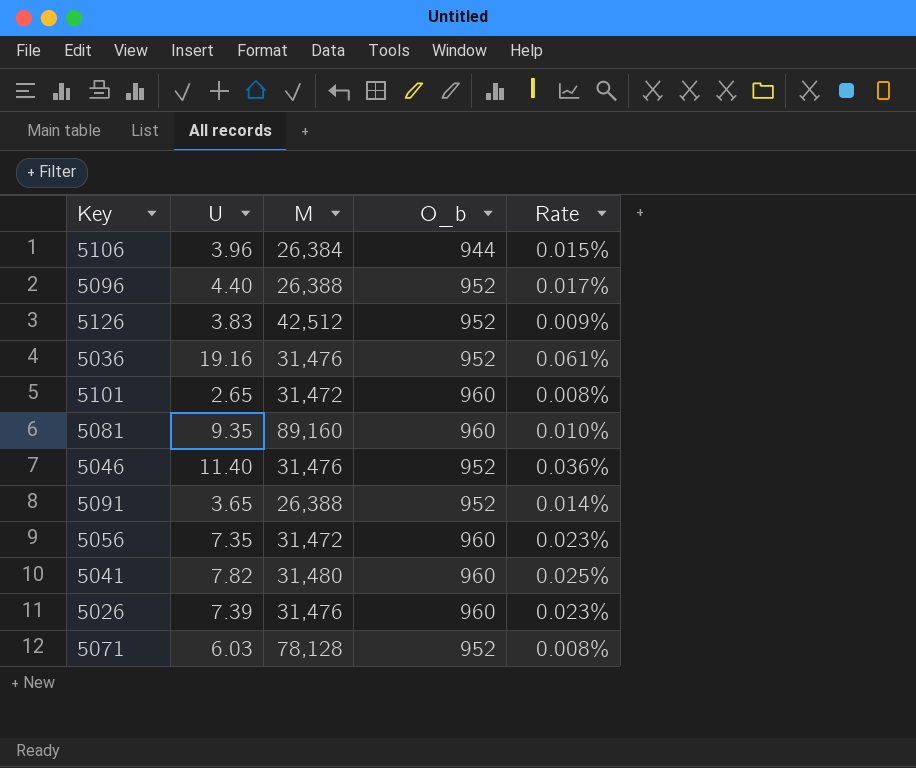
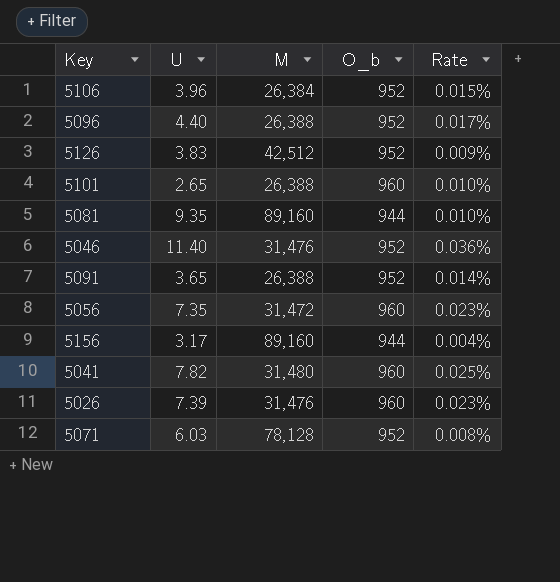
row 5036: 19.16 | 31,476 | 952 | 0.061% -> none
5106 | O_b: 944 -> 952
5101 | M: 31,472 -> 26,388
5101 | Rate: 0.008% -> 0.010%
5081 | O_b: 960 -> 944
row 5156: none -> 3.17 | 89,160 | 944 | 0.004%

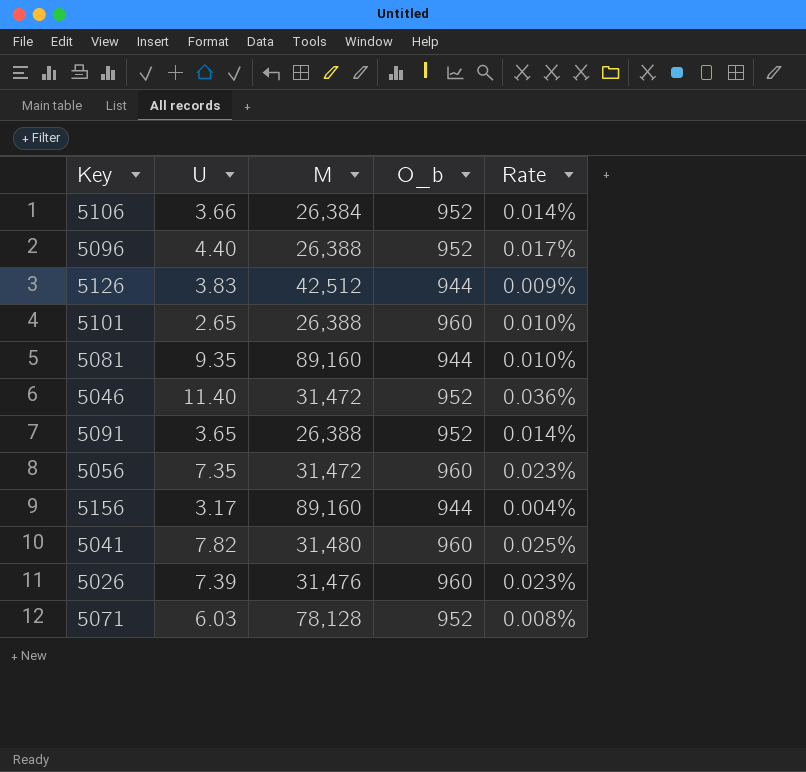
5106 | U: 3.96 -> 3.66
5106 | Rate: 0.015% -> 0.014%
5126 | O_b: 952 -> 944
5046 | M: 31,476 -> 31,472

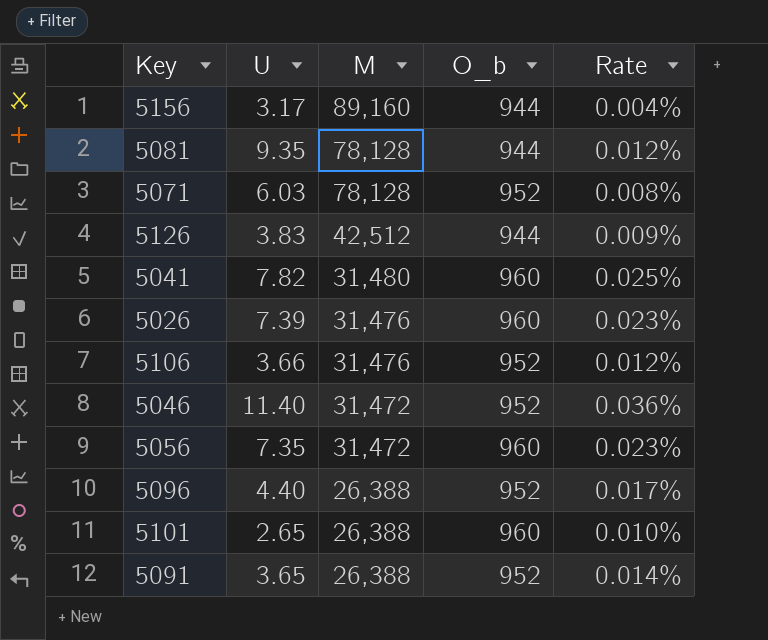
row order: none -> M descending
5081 | M: 89,160 -> 78,128
5081 | Rate: 0.010% -> 0.012%
5106 | M: 26,384 -> 31,476
5106 | Rate: 0.014% -> 0.012%

